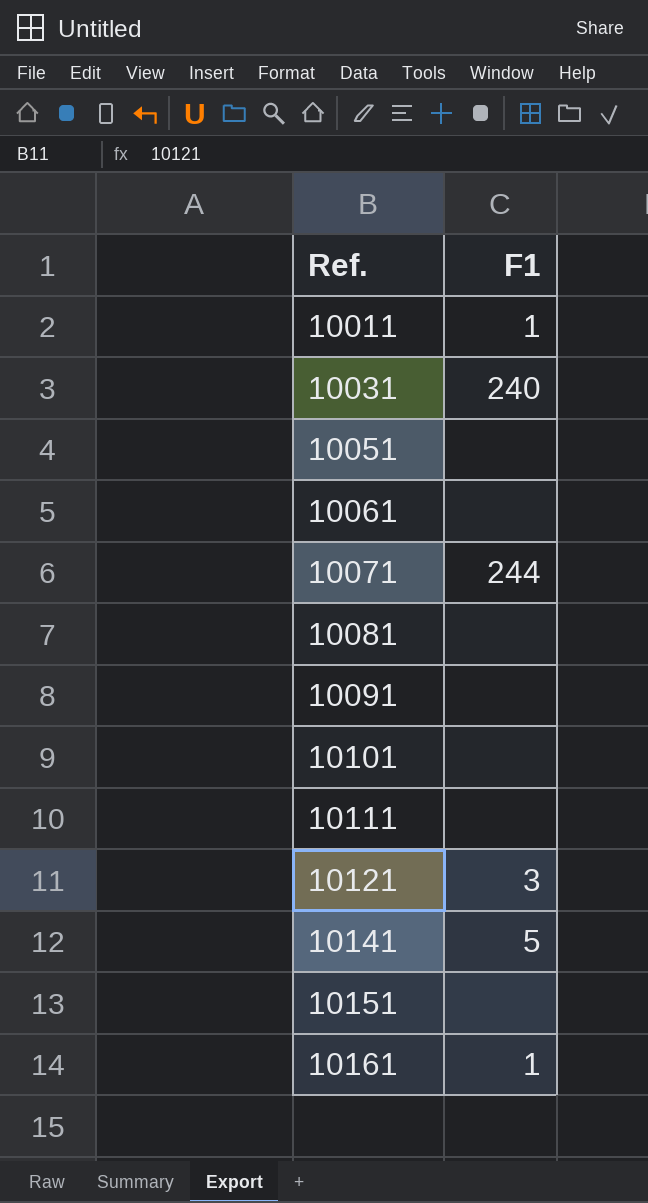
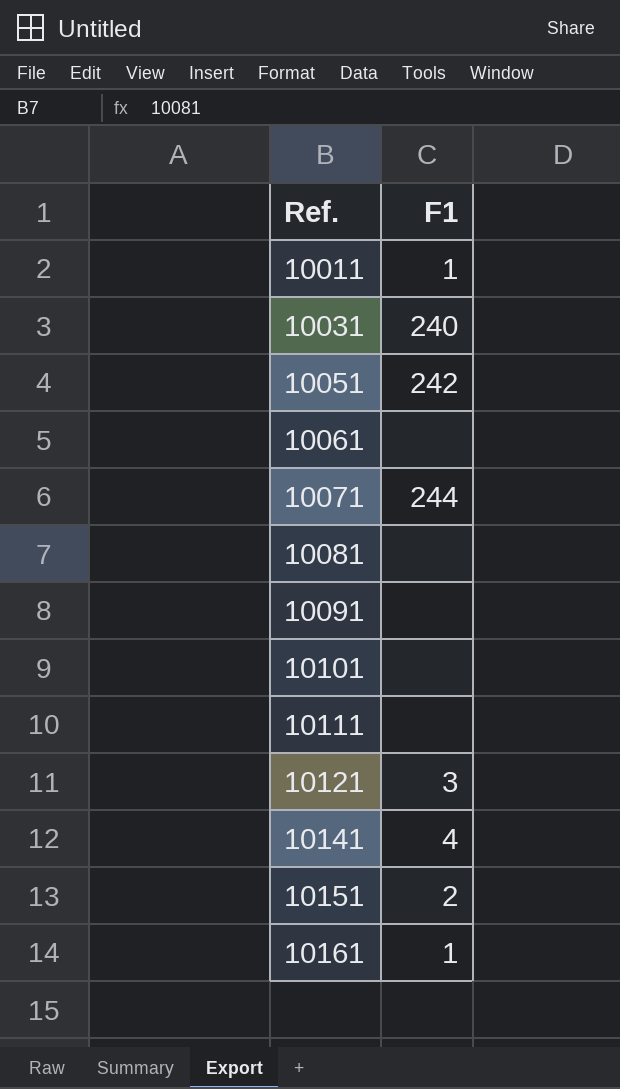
10051 | F1: none -> 242
10141 | F1: 5 -> 4
10151 | F1: none -> 2

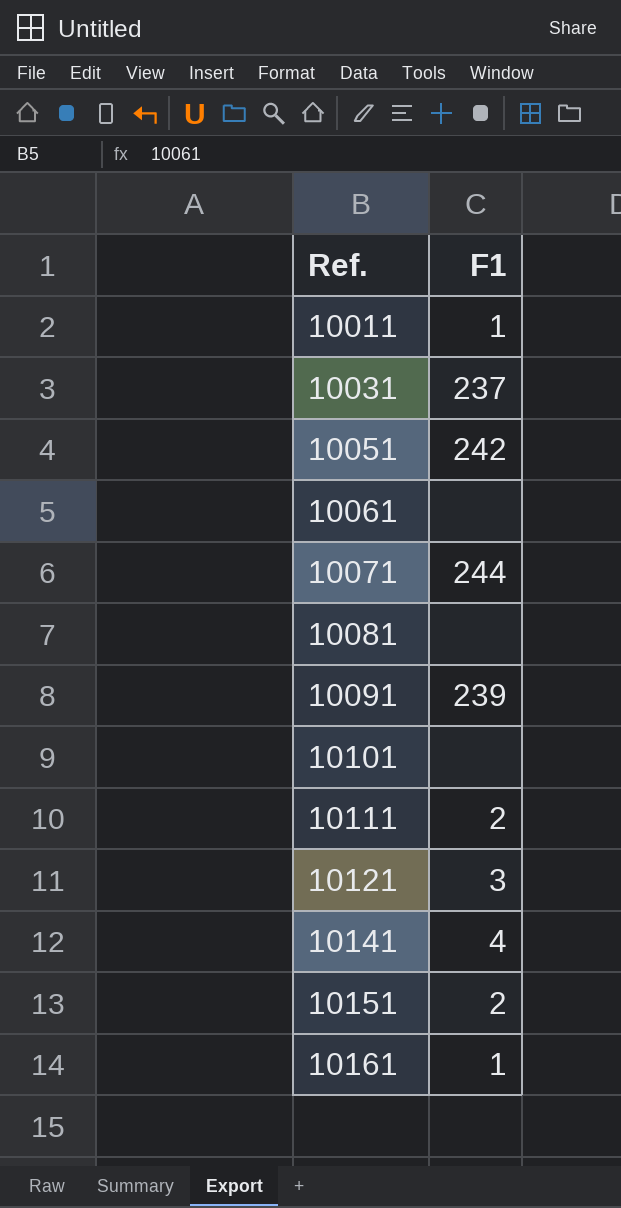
10031 | F1: 240 -> 237
10091 | F1: none -> 239
10111 | F1: none -> 2

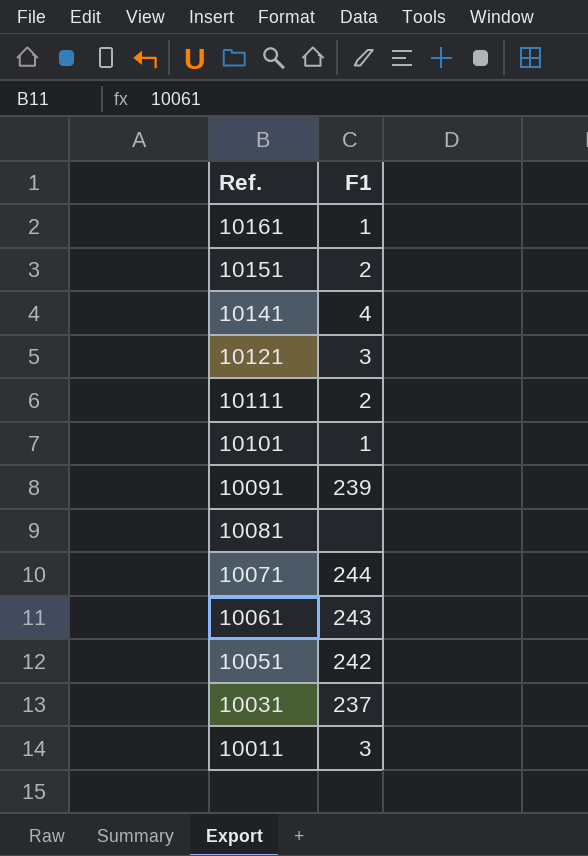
row order: Ref. ascending -> Ref. descending
10101 | F1: none -> 1
10061 | F1: none -> 243
10011 | F1: 1 -> 3

